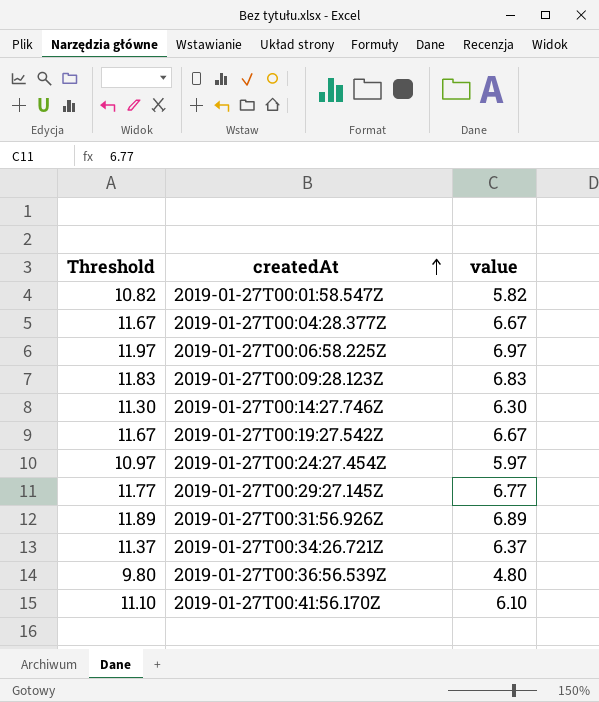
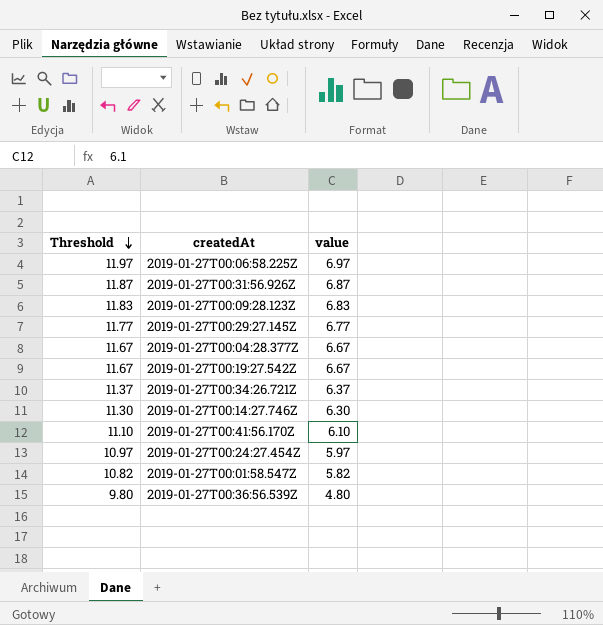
row order: createdAt ascending -> Threshold descending
2019-01-27T00:31:56.926Z | Threshold: 11.89 -> 11.87
2019-01-27T00:31:56.926Z | value: 6.89 -> 6.87

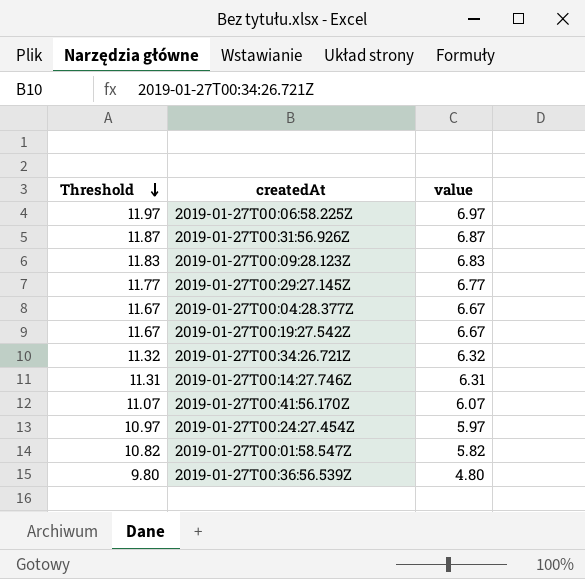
2019-01-27T00:34:26.721Z | Threshold: 11.37 -> 11.32
2019-01-27T00:34:26.721Z | value: 6.37 -> 6.32
2019-01-27T00:14:27.746Z | Threshold: 11.30 -> 11.31
2019-01-27T00:14:27.746Z | value: 6.30 -> 6.31
2019-01-27T00:41:56.170Z | Threshold: 11.10 -> 11.07
2019-01-27T00:41:56.170Z | value: 6.10 -> 6.07

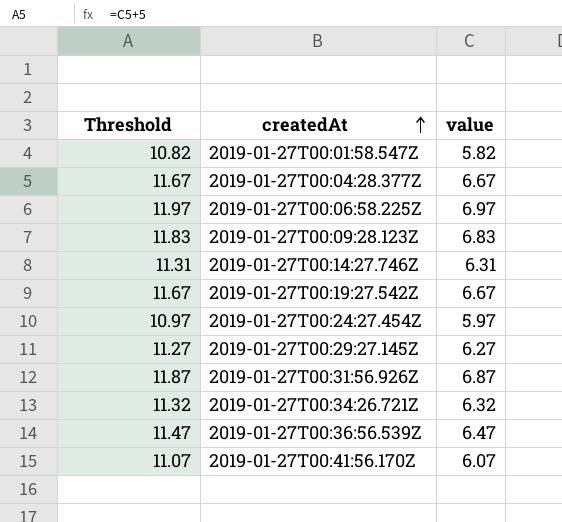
row order: Threshold descending -> createdAt ascending
2019-01-27T00:29:27.145Z | Threshold: 11.77 -> 11.27
2019-01-27T00:29:27.145Z | value: 6.77 -> 6.27
2019-01-27T00:36:56.539Z | Threshold: 9.80 -> 11.47
2019-01-27T00:36:56.539Z | value: 4.80 -> 6.47

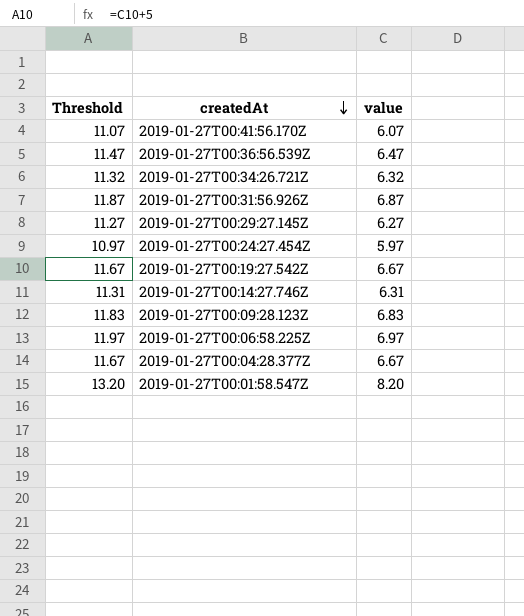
row order: createdAt ascending -> createdAt descending
2019-01-27T00:01:58.547Z | Threshold: 10.82 -> 13.20
2019-01-27T00:01:58.547Z | value: 5.82 -> 8.20

